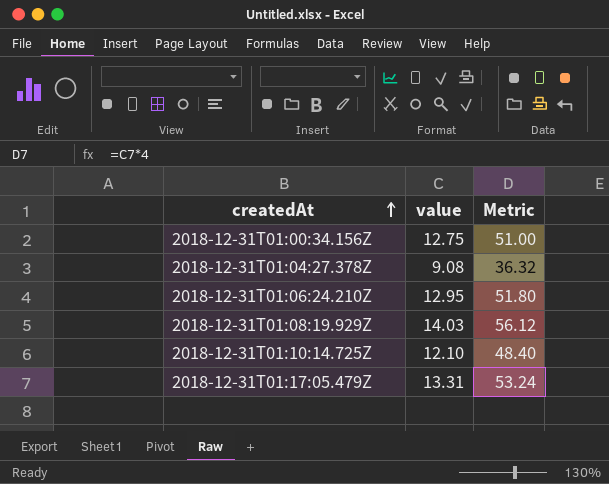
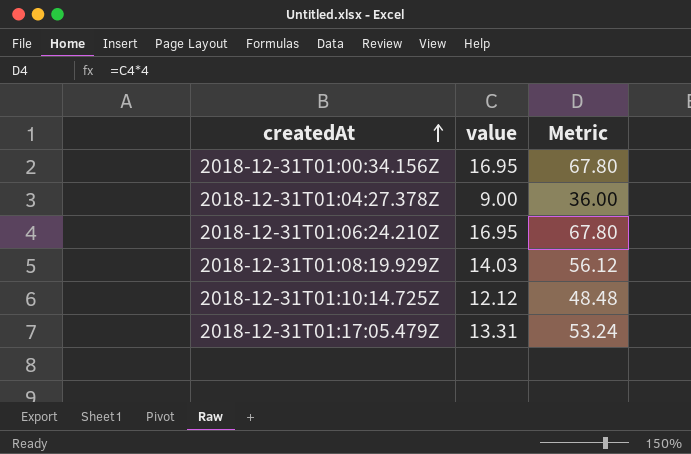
2018-12-31T01:00:34.156Z | value: 12.75 -> 16.95
2018-12-31T01:00:34.156Z | Metric: 51.00 -> 67.80
2018-12-31T01:04:27.378Z | value: 9.08 -> 9.00
2018-12-31T01:04:27.378Z | Metric: 36.32 -> 36.00
2018-12-31T01:06:24.210Z | value: 12.95 -> 16.95
2018-12-31T01:06:24.210Z | Metric: 51.80 -> 67.80
2018-12-31T01:10:14.725Z | value: 12.10 -> 12.12
2018-12-31T01:10:14.725Z | Metric: 48.40 -> 48.48

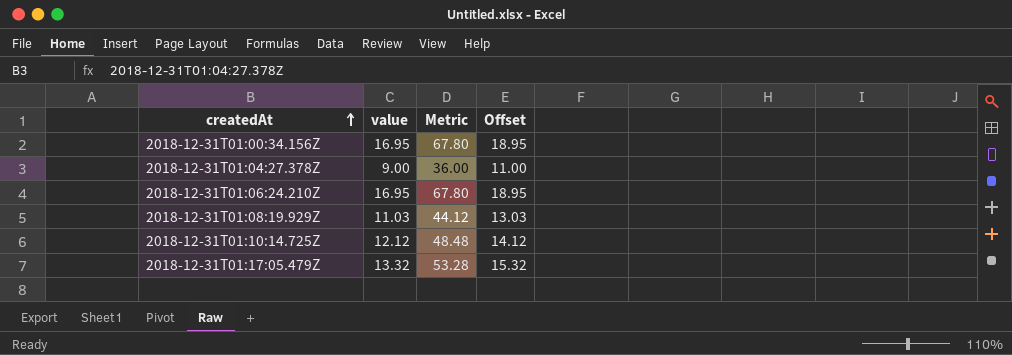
column Offset | formula: none -> [value] + 2
2018-12-31T01:08:19.929Z | value: 14.03 -> 11.03
2018-12-31T01:08:19.929Z | Metric: 56.12 -> 44.12
2018-12-31T01:17:05.479Z | value: 13.31 -> 13.32
2018-12-31T01:17:05.479Z | Metric: 53.24 -> 53.28

